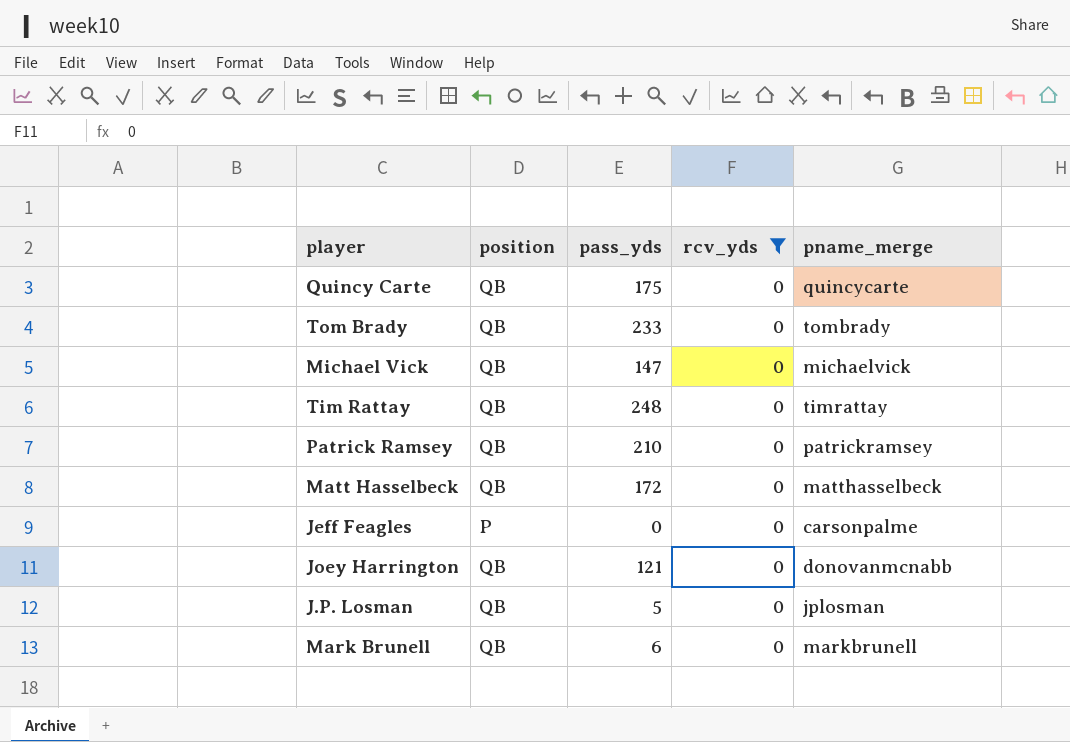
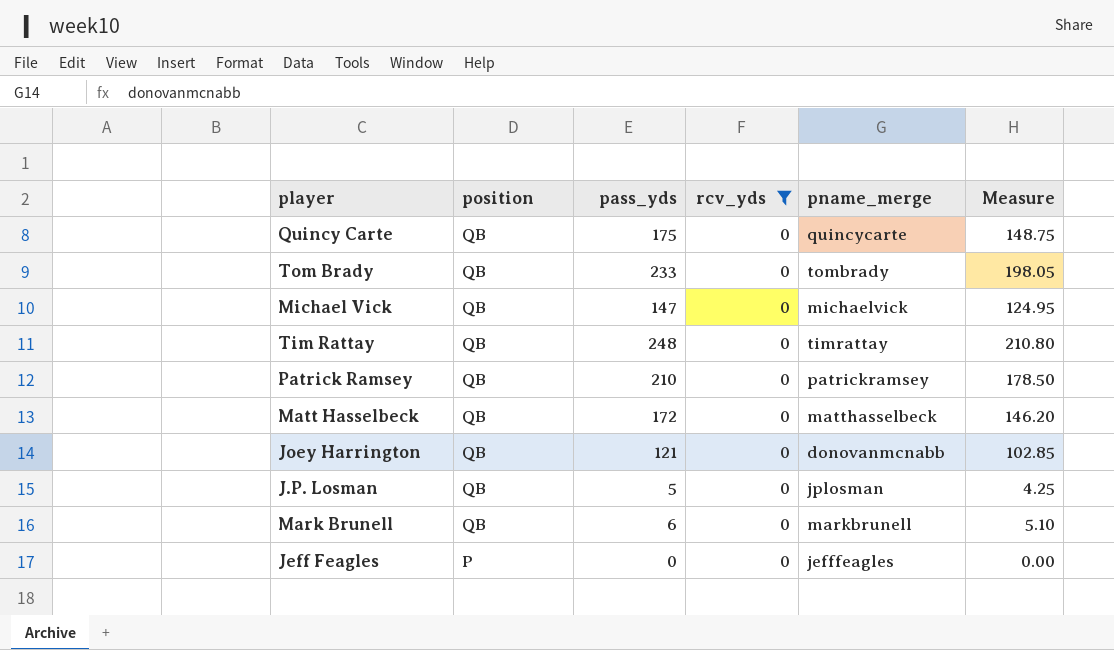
row order: none -> position descending
column Measure | formula: none -> [pass_yds] * 0.85
Jeff Feagles | pname_merge: carsonpalme -> jefffeagles

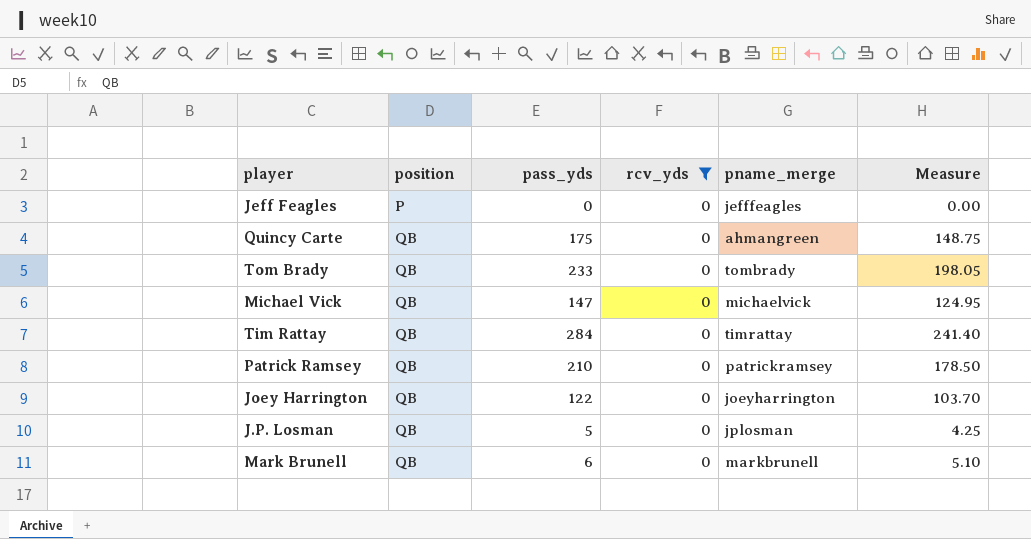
row order: position descending -> position ascending
row Matt Hasselbeck: QB | 172 | 0 | matthasselbeck | 146.20 -> none
Quincy Carte | pname_merge: quincycarte -> ahmangreen
Tim Rattay | pass_yds: 248 -> 284
Tim Rattay | Measure: 210.80 -> 241.40
Joey Harrington | pass_yds: 121 -> 122
Joey Harrington | pname_merge: donovanmcnabb -> joeyharrington
Joey Harrington | Measure: 102.85 -> 103.70

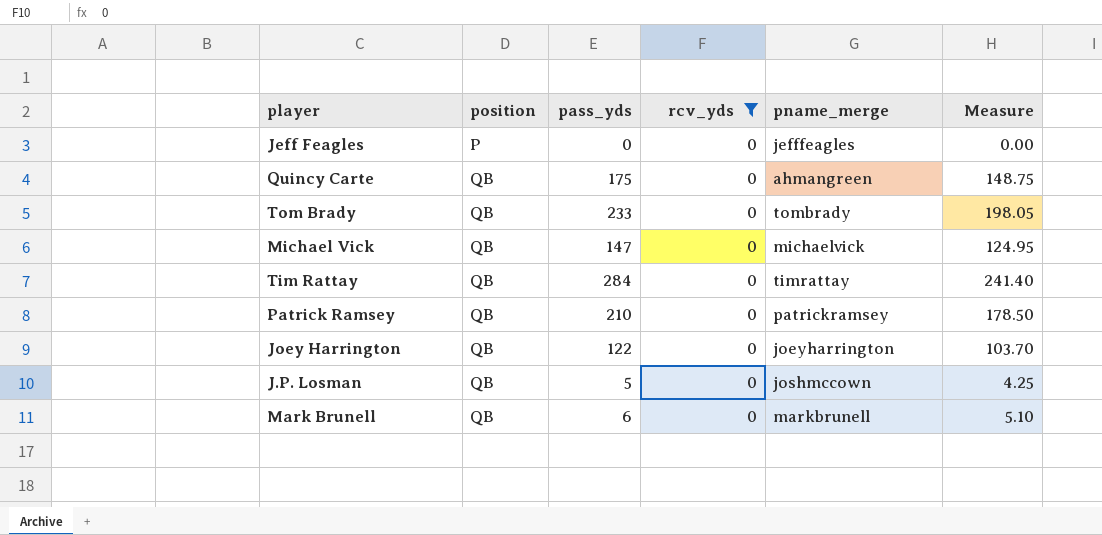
J.P. Losman | pname_merge: jplosman -> joshmccown

